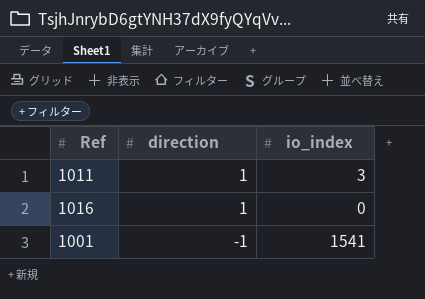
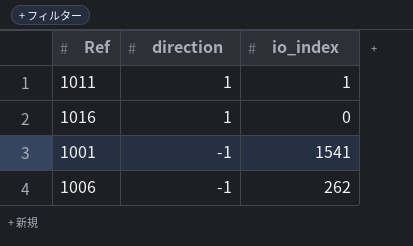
1011 | io_index: 3 -> 1
row 1006: none -> -1 | 262

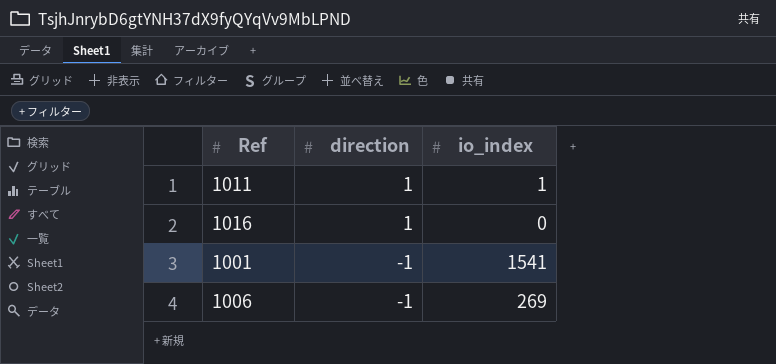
1006 | io_index: 262 -> 269

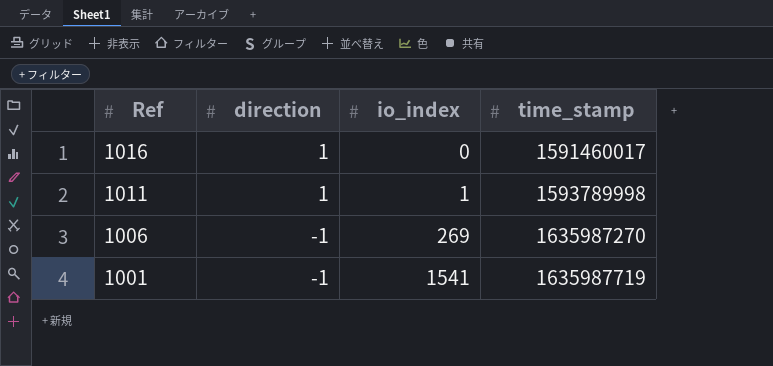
row order: direction descending -> Ref descending
column time_stamp | position: none -> 4

